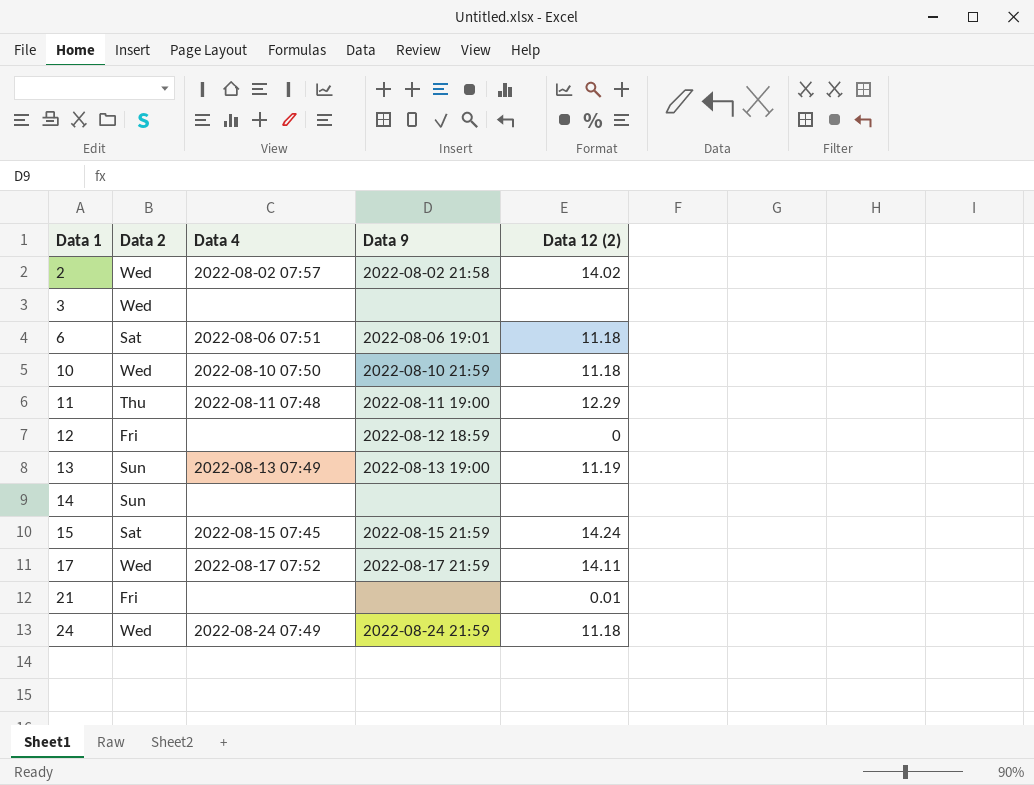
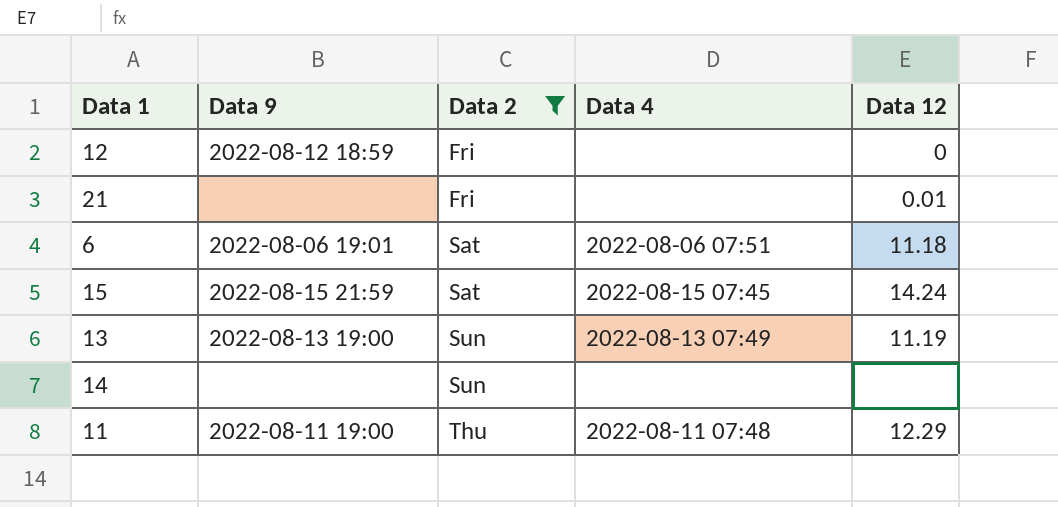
filter: none -> Data 2 != Wed
row order: Data 1 ascending -> Data 2 ascending
column Data 9 | position: 4 -> 2
column name: Data 12 (2) -> Data 12

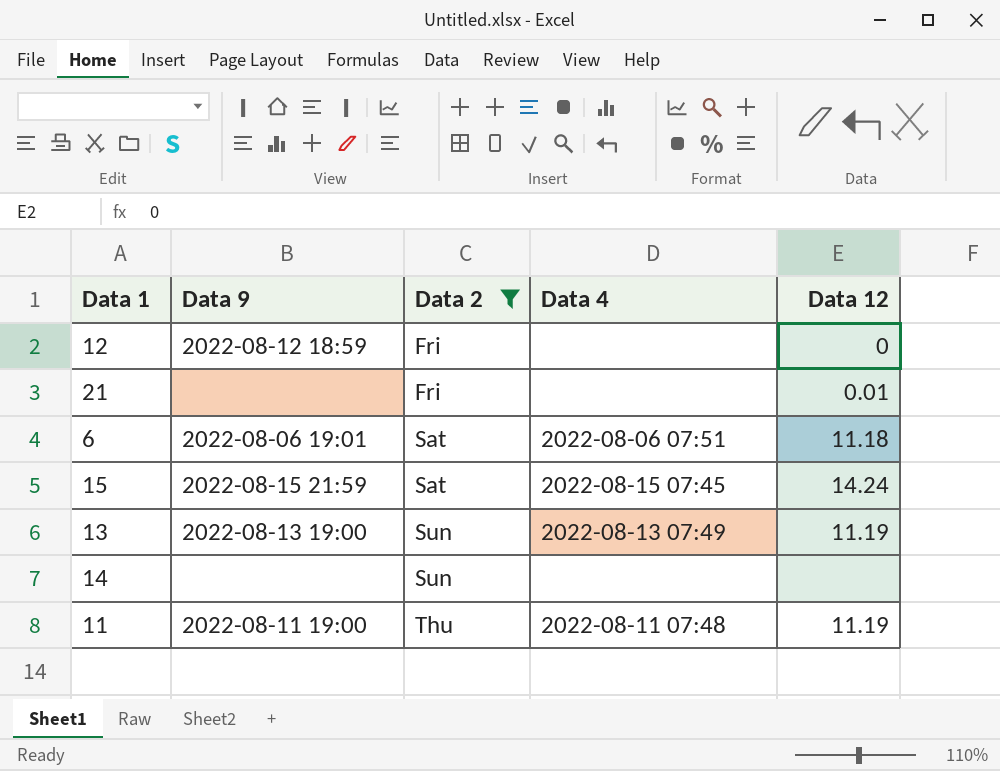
11 | Data 12: 12.29 -> 11.19

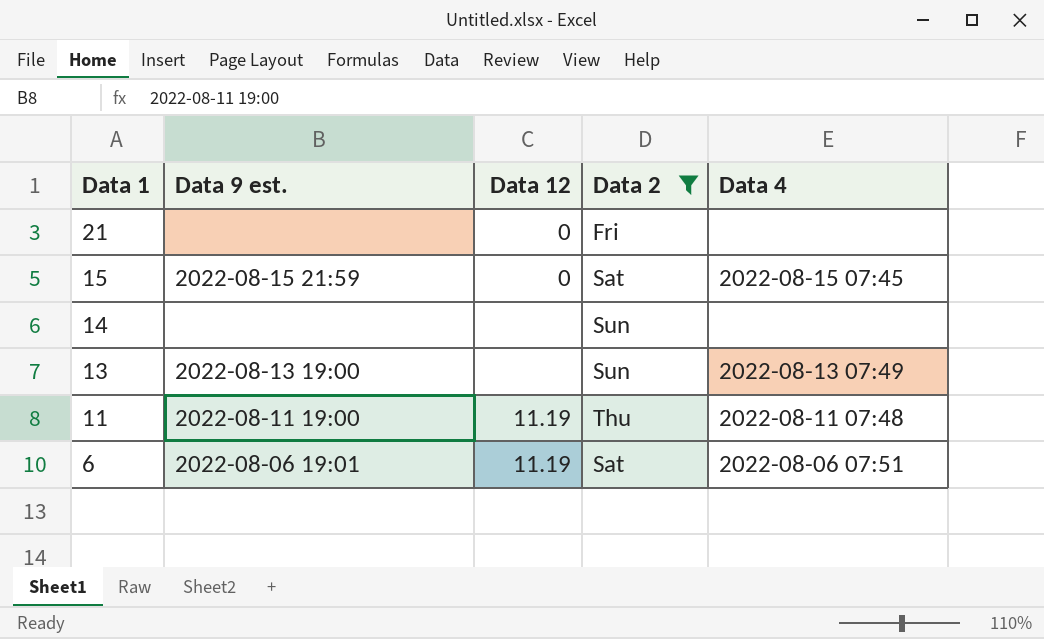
row order: Data 2 ascending -> Data 1 descending
column name: Data 9 -> Data 9 est.
column Data 12 | position: 5 -> 3
row 12: 2022-08-12 18:59 | Fri | none | 0 -> none
21 | Data 12: 0.01 -> 0
15 | Data 12: 14.24 -> 0
13 | Data 12: 11.19 -> none
6 | Data 12: 11.18 -> 11.19

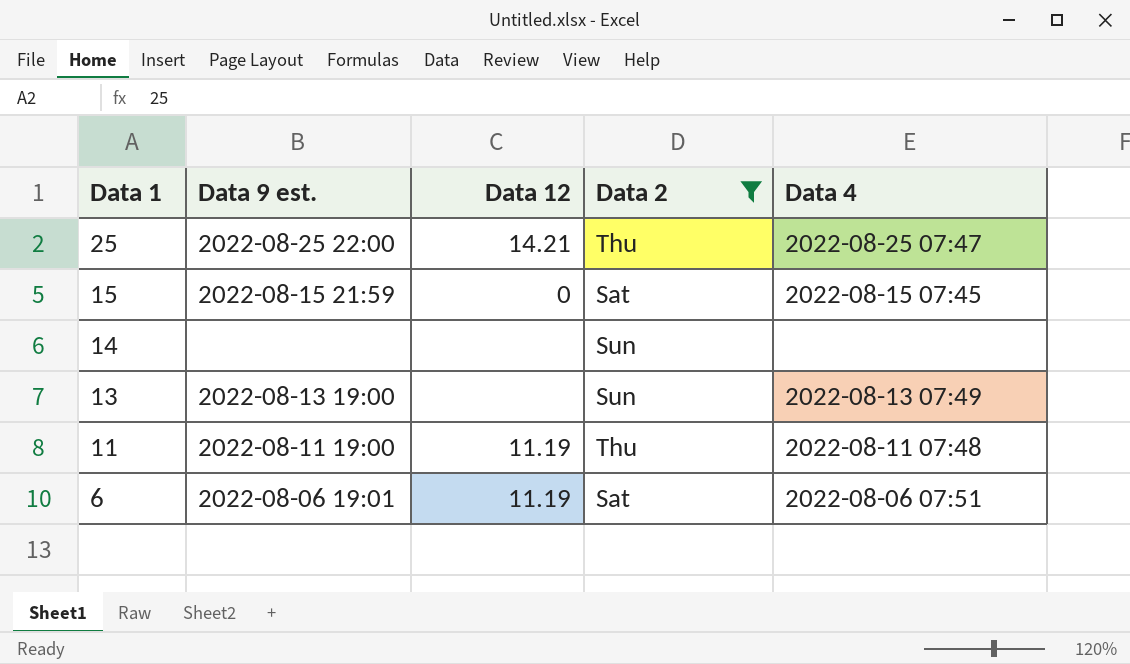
row 21: none | 0 | Fri | none -> none
row 25: none -> 2022-08-25 22:00 | 14.21 | Thu | 2022-08-25 07:47

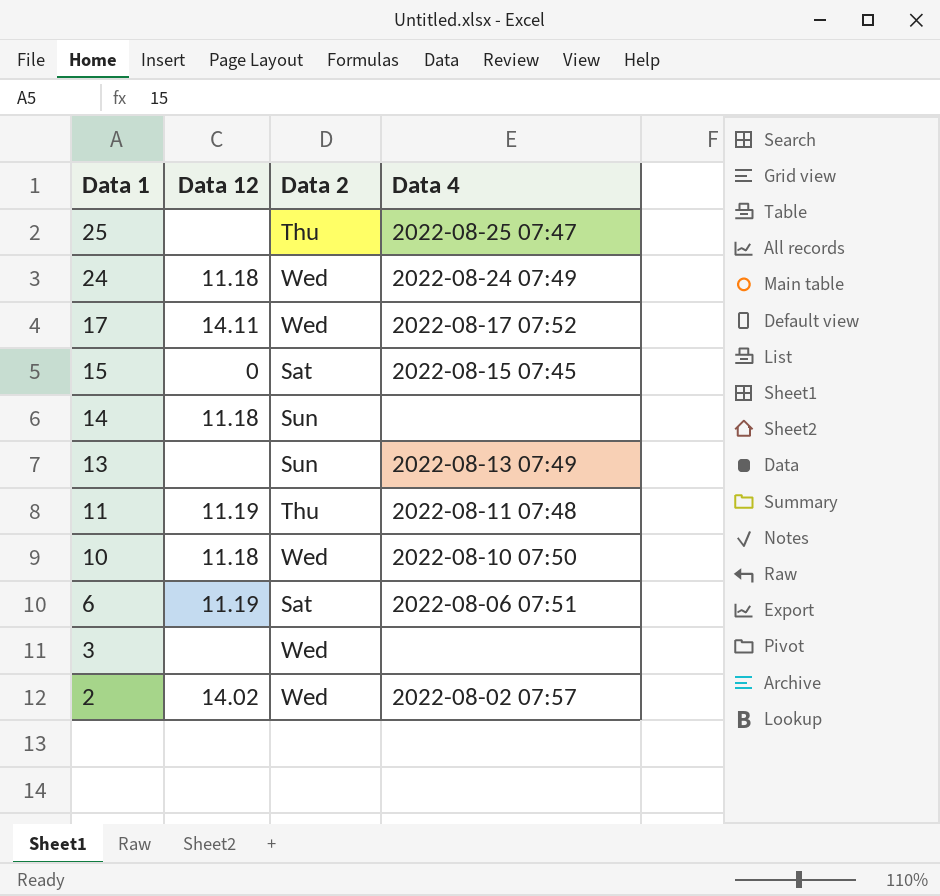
filter: Data 2 != Wed -> none
column Data 9 est. | position: 2 -> none
25 | Data 12: 14.21 -> none
14 | Data 12: none -> 11.18

